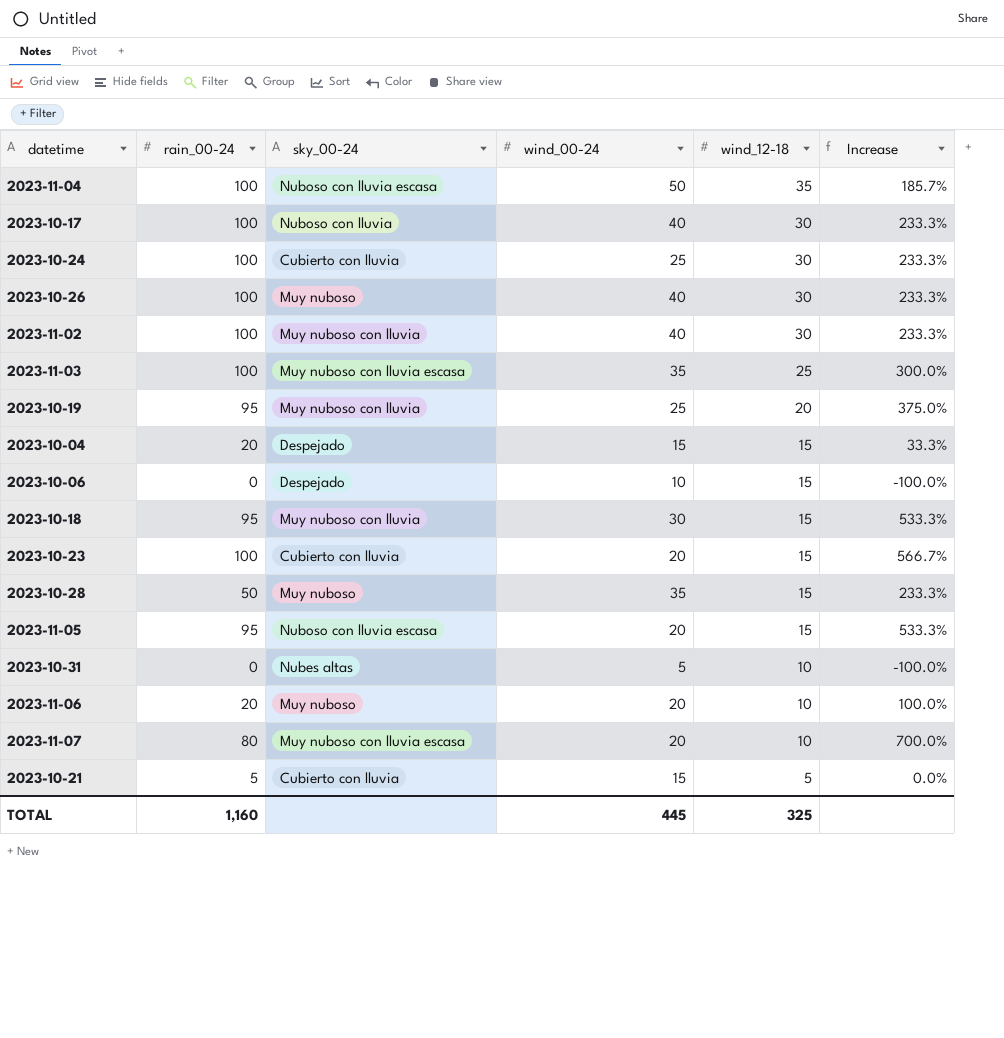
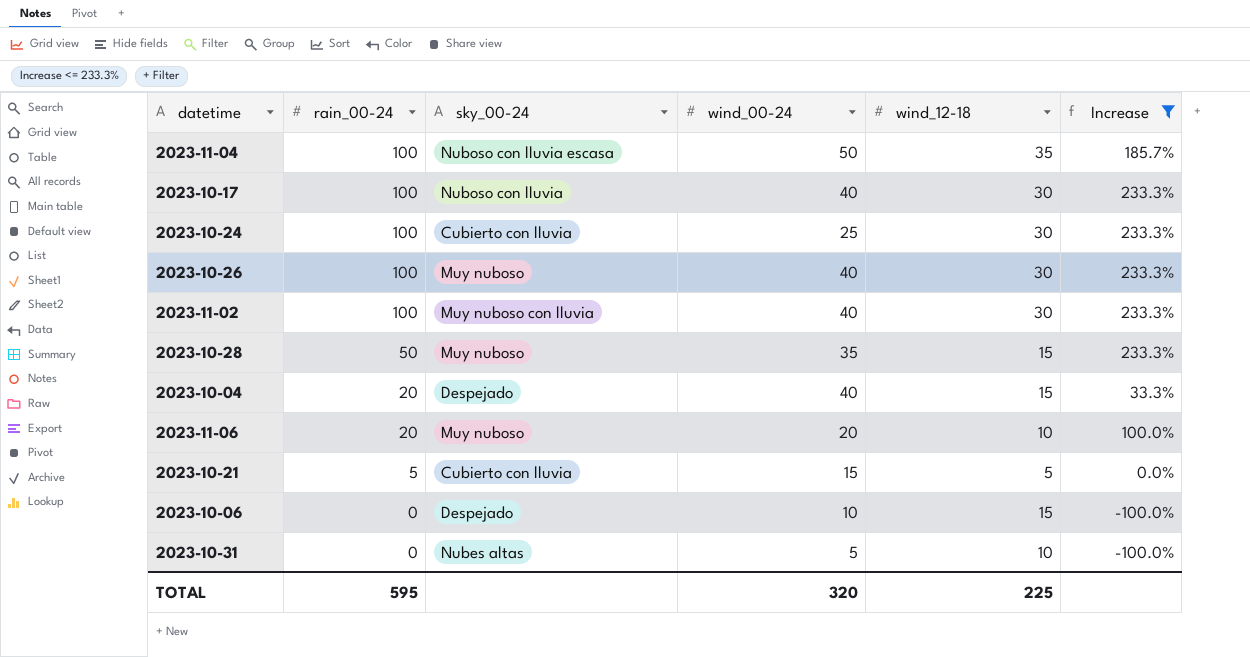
filter: none -> Increase <= 233.3%
row order: wind_12-18 descending -> rain_00-24 descending
2023-10-04 | wind_00-24: 15 -> 40
TOTAL | rain_00-24: 1,160 -> 595
TOTAL | wind_00-24: 445 -> 320
TOTAL | wind_12-18: 325 -> 225

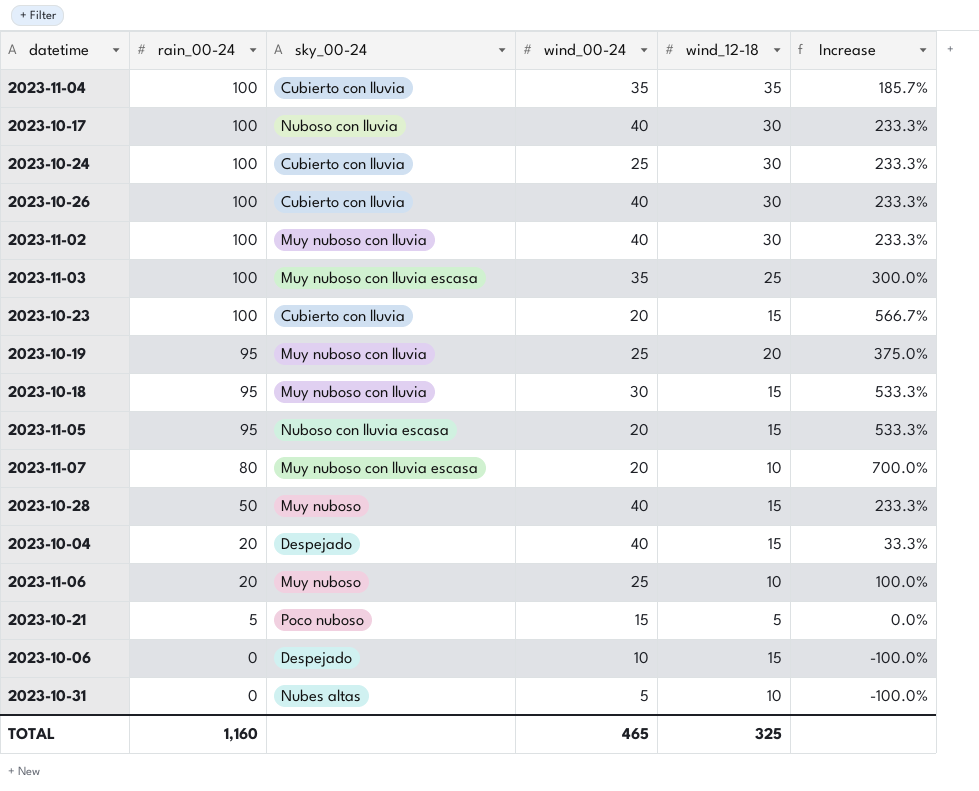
filter: Increase <= 233.3% -> none
2023-11-04 | sky_00-24: Nuboso con lluvia escasa -> Cubierto con lluvia
2023-11-04 | wind_00-24: 50 -> 35
2023-10-26 | sky_00-24: Muy nuboso -> Cubierto con lluvia
2023-10-28 | wind_00-24: 35 -> 40
2023-11-06 | wind_00-24: 20 -> 25
2023-10-21 | sky_00-24: Cubierto con lluvia -> Poco nuboso
TOTAL | rain_00-24: 595 -> 1,160
TOTAL | wind_00-24: 320 -> 465
TOTAL | wind_12-18: 225 -> 325

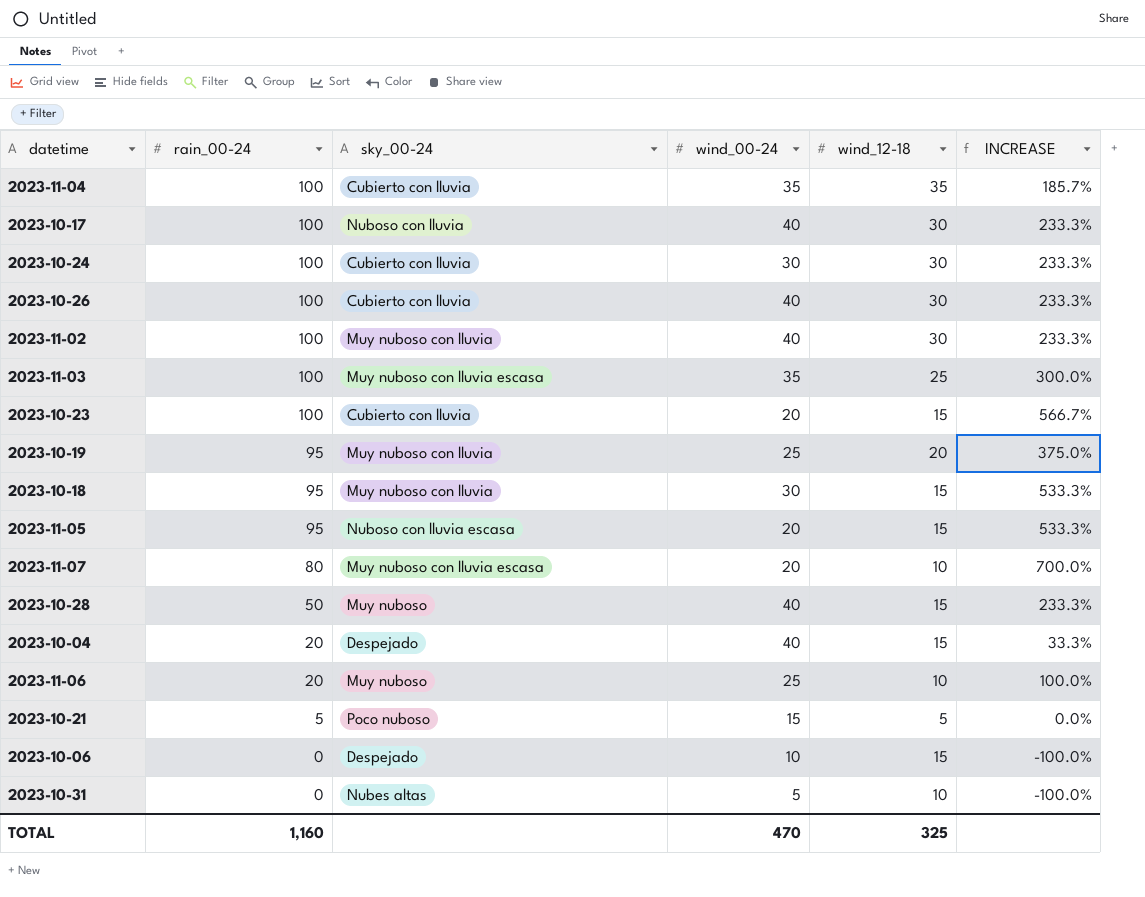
column name: Increase -> INCREASE
2023-10-24 | wind_00-24: 25 -> 30
TOTAL | wind_00-24: 465 -> 470

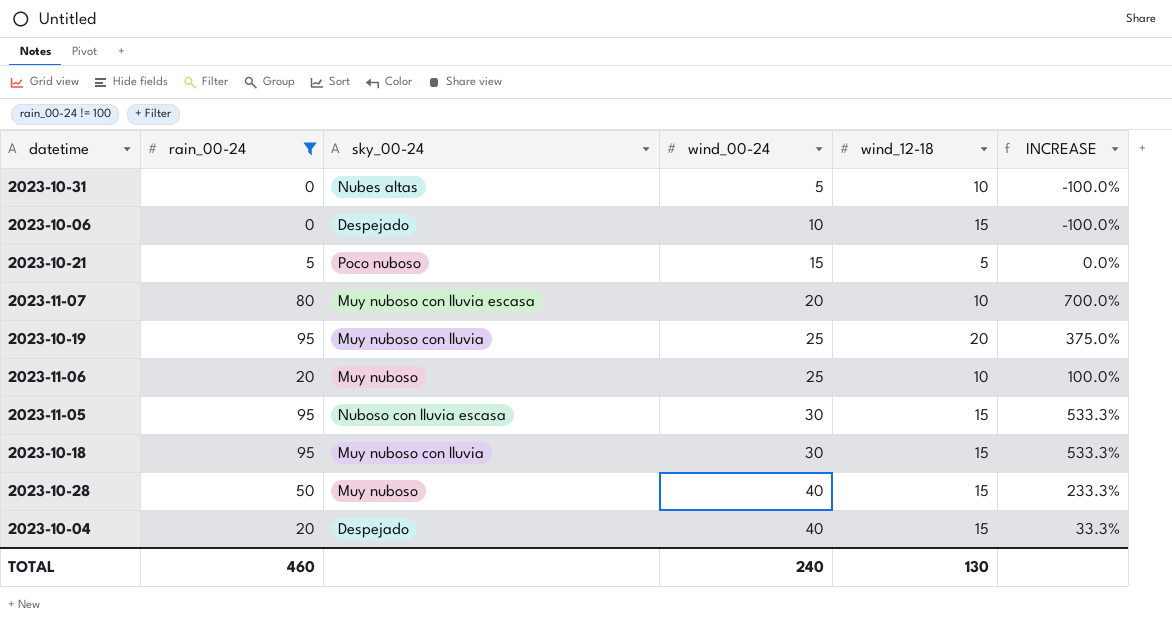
filter: none -> rain_00-24 != 100
row order: rain_00-24 descending -> wind_00-24 ascending
2023-11-05 | wind_00-24: 20 -> 30
TOTAL | rain_00-24: 1,160 -> 460
TOTAL | wind_00-24: 470 -> 240
TOTAL | wind_12-18: 325 -> 130

